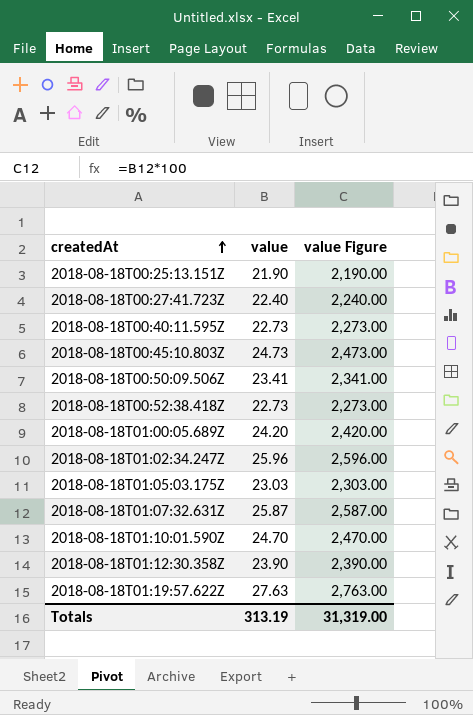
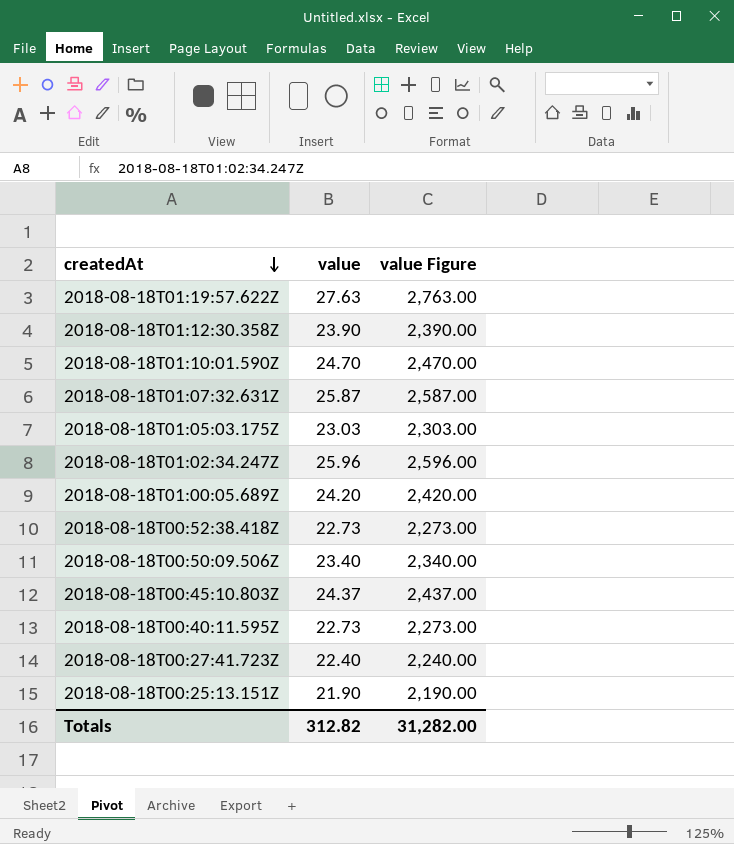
row order: createdAt ascending -> createdAt descending
2018-08-18T00:50:09.506Z | value: 23.41 -> 23.40
2018-08-18T00:50:09.506Z | value Figure: 2,341.00 -> 2,340.00
2018-08-18T00:45:10.803Z | value: 24.73 -> 24.37
2018-08-18T00:45:10.803Z | value Figure: 2,473.00 -> 2,437.00
Totals | value: 313.19 -> 312.82
Totals | value Figure: 31,319.00 -> 31,282.00

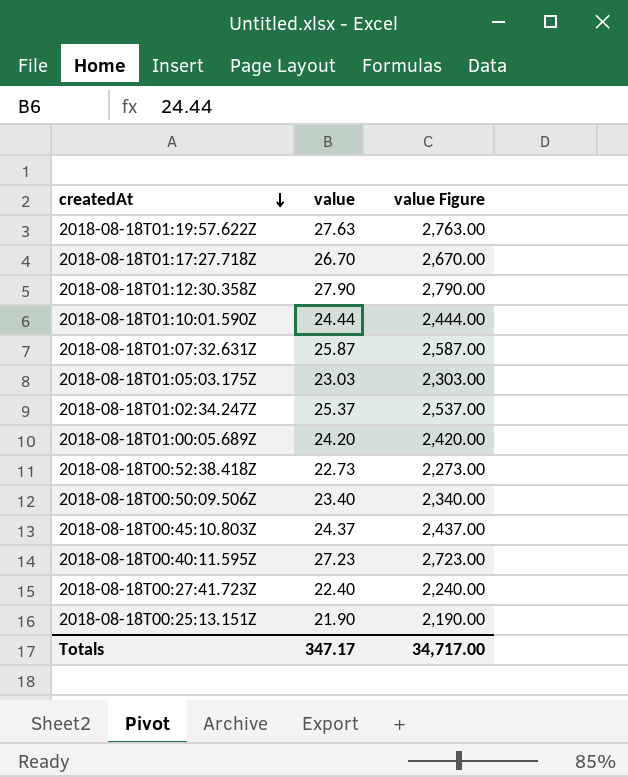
row 2018-08-18T01:17:27.718Z: none -> 26.70 | 2,670.00
2018-08-18T01:12:30.358Z | value: 23.90 -> 27.90
2018-08-18T01:12:30.358Z | value Figure: 2,390.00 -> 2,790.00
2018-08-18T01:10:01.590Z | value: 24.70 -> 24.44
2018-08-18T01:10:01.590Z | value Figure: 2,470.00 -> 2,444.00
2018-08-18T01:02:34.247Z | value: 25.96 -> 25.37
2018-08-18T01:02:34.247Z | value Figure: 2,596.00 -> 2,537.00
2018-08-18T00:40:11.595Z | value: 22.73 -> 27.23
2018-08-18T00:40:11.595Z | value Figure: 2,273.00 -> 2,723.00
Totals | value: 312.82 -> 347.17
Totals | value Figure: 31,282.00 -> 34,717.00

